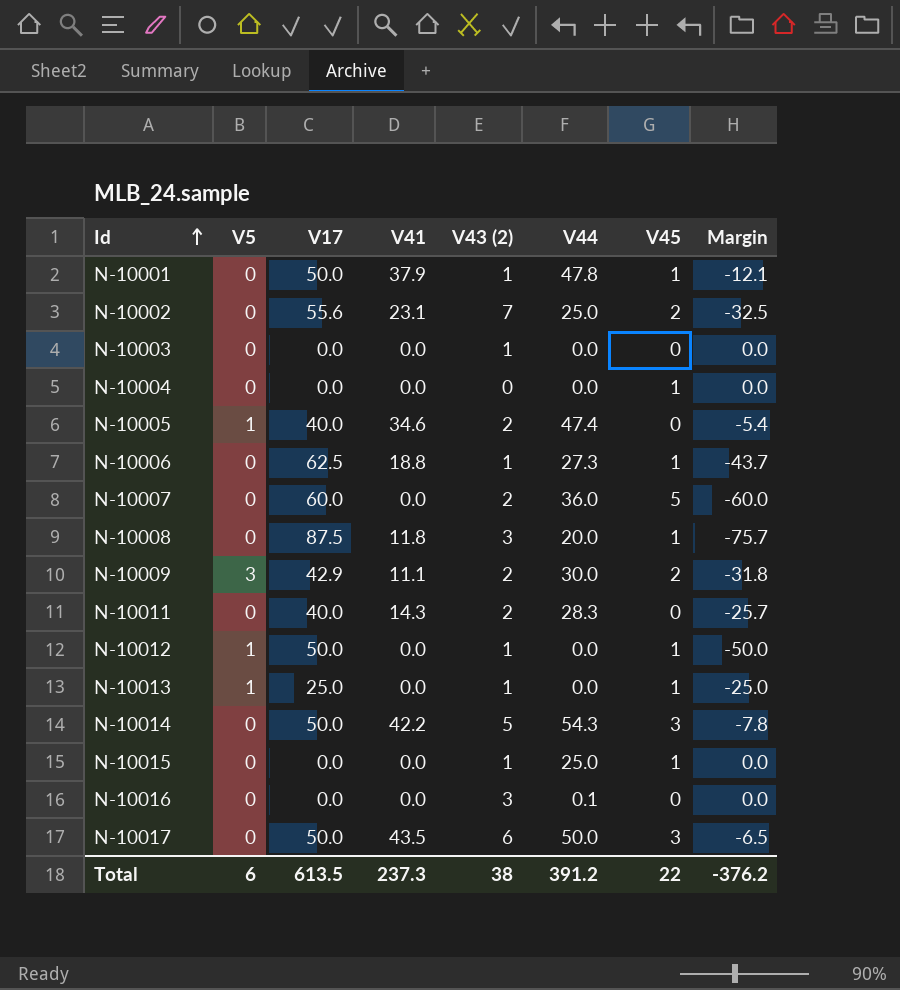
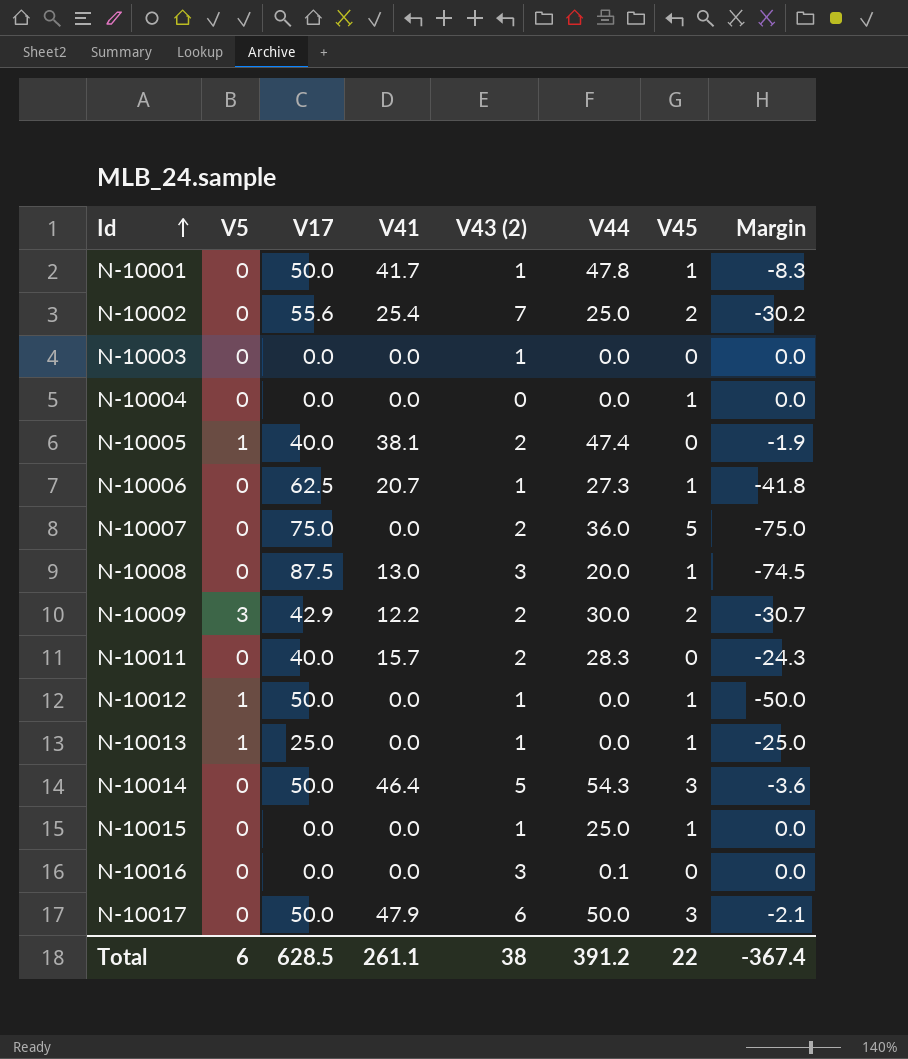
N-10001 | V41: 37.9 -> 41.7
N-10001 | Margin: -12.1 -> -8.3
N-10002 | V41: 23.1 -> 25.4
N-10002 | Margin: -32.5 -> -30.2
N-10005 | V41: 34.6 -> 38.1
N-10005 | Margin: -5.4 -> -1.9
N-10006 | V41: 18.8 -> 20.7
N-10006 | Margin: -43.7 -> -41.8
N-10007 | V17: 60.0 -> 75.0
N-10007 | Margin: -60.0 -> -75.0
N-10008 | V41: 11.8 -> 13.0
N-10008 | Margin: -75.7 -> -74.5
N-10009 | V41: 11.1 -> 12.2
N-10009 | Margin: -31.8 -> -30.7
N-10011 | V41: 14.3 -> 15.7
N-10011 | Margin: -25.7 -> -24.3
N-10014 | V41: 42.2 -> 46.4
N-10014 | Margin: -7.8 -> -3.6
N-10017 | V41: 43.5 -> 47.9
N-10017 | Margin: -6.5 -> -2.1
Total | V17: 613.5 -> 628.5
Total | V41: 237.3 -> 261.1
Total | Margin: -376.2 -> -367.4

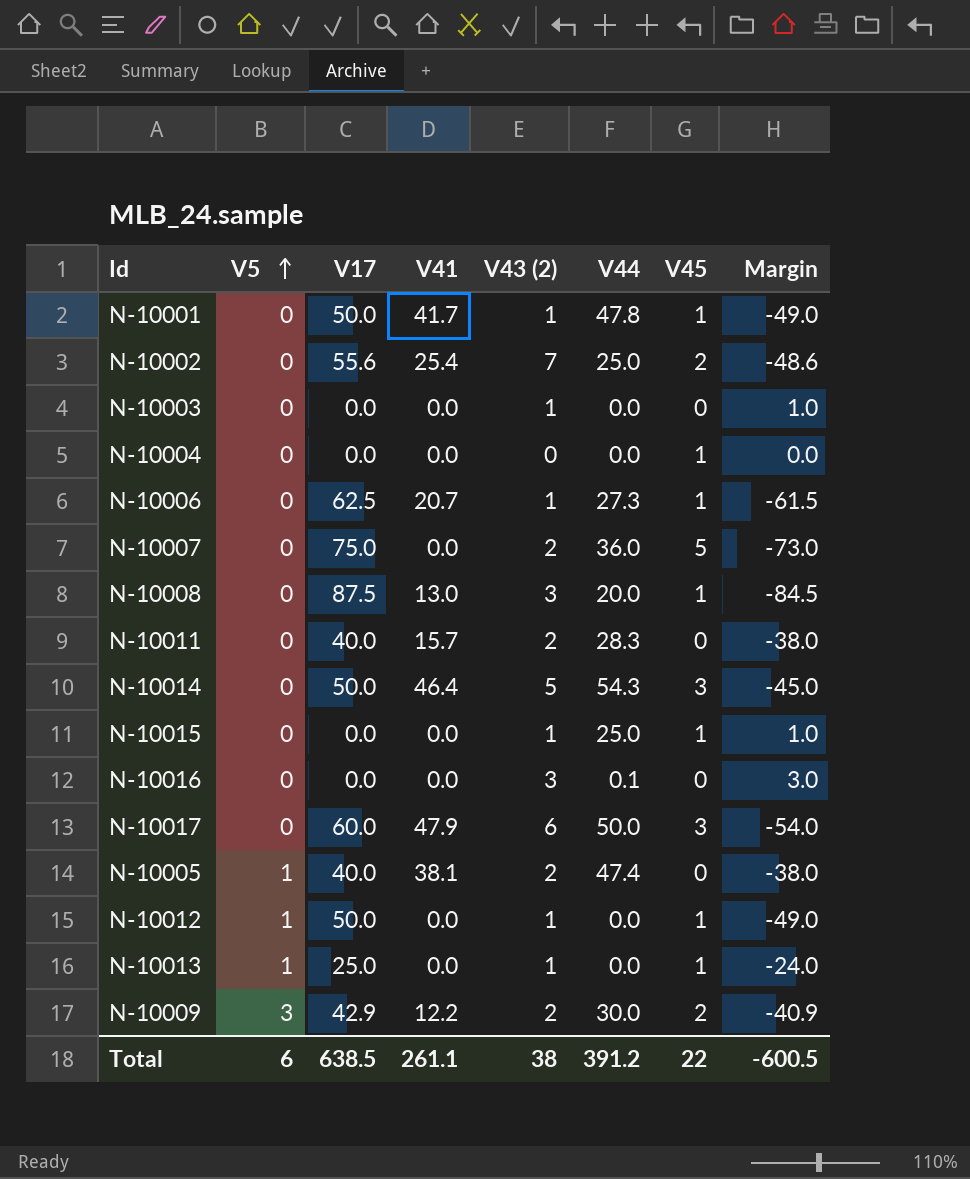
row order: Id ascending -> V5 ascending
column Margin | formula: [V41] - [V17] -> [V43 (2)] - [V17]
N-10017 | V17: 50.0 -> 60.0
Total | V17: 628.5 -> 638.5
Total | Margin: -367.4 -> -600.5

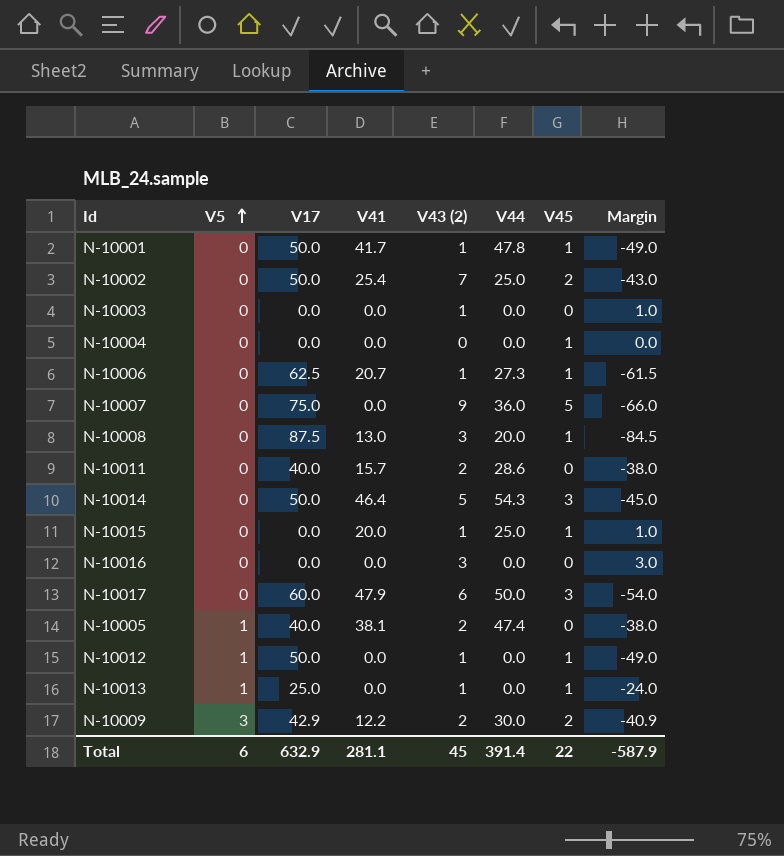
N-10002 | V17: 55.6 -> 50.0
N-10002 | Margin: -48.6 -> -43.0
N-10007 | V43 (2): 2 -> 9
N-10007 | Margin: -73.0 -> -66.0
N-10011 | V44: 28.3 -> 28.6
N-10015 | V41: 0.0 -> 20.0
N-10016 | V44: 0.1 -> 0.0
Total | V17: 638.5 -> 632.9
Total | V41: 261.1 -> 281.1
Total | V43 (2): 38 -> 45
Total | V44: 391.2 -> 391.4
Total | Margin: -600.5 -> -587.9

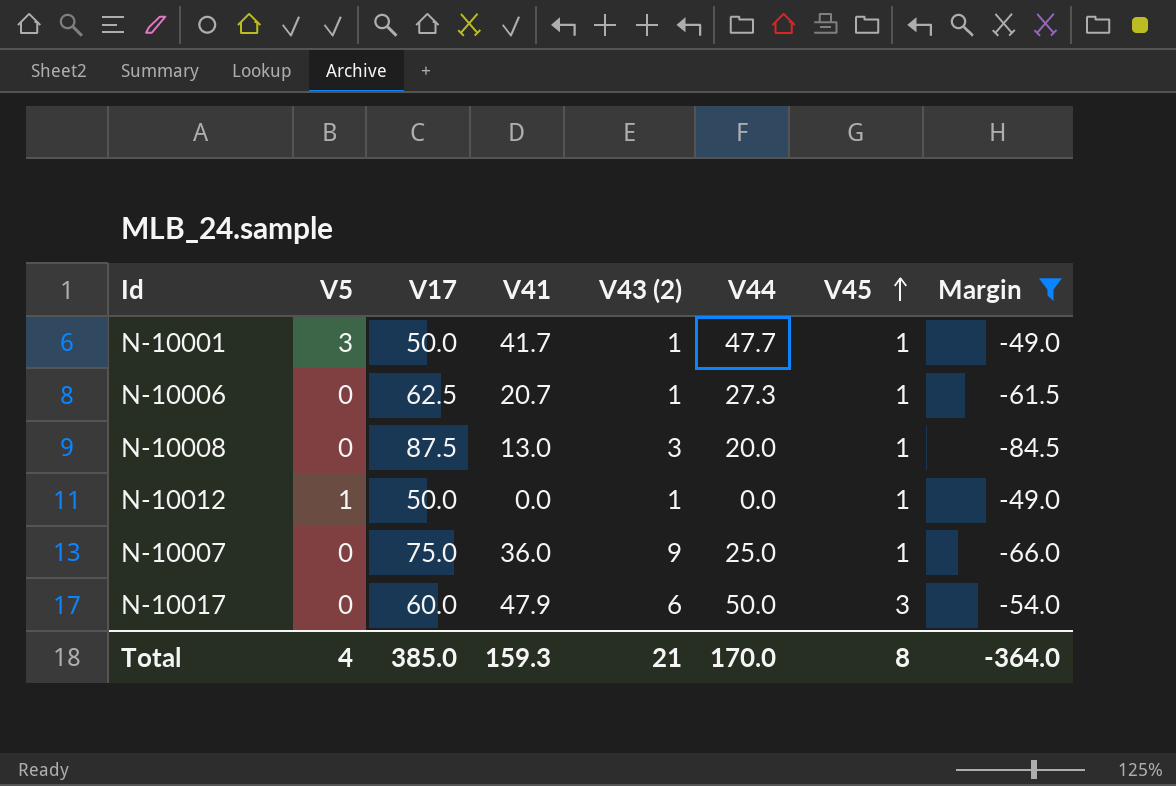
filter: none -> Margin <= -49.0
row order: V5 ascending -> V45 ascending
N-10001 | V5: 0 -> 3
N-10001 | V44: 47.8 -> 47.7
N-10007 | V41: 0.0 -> 36.0
N-10007 | V44: 36.0 -> 25.0
N-10007 | V45: 5 -> 1
Total | V5: 6 -> 4
Total | V17: 632.9 -> 385.0
Total | V41: 281.1 -> 159.3
Total | V43 (2): 45 -> 21
Total | V44: 391.4 -> 170.0
Total | V45: 22 -> 8
Total | Margin: -587.9 -> -364.0

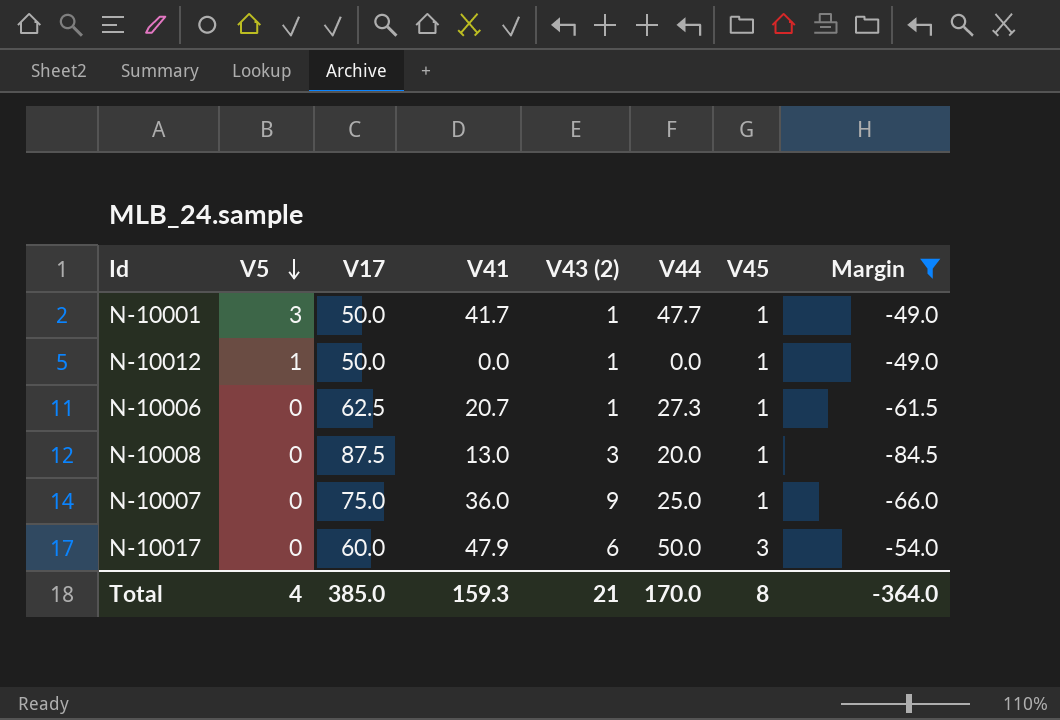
row order: V45 ascending -> V5 descending

